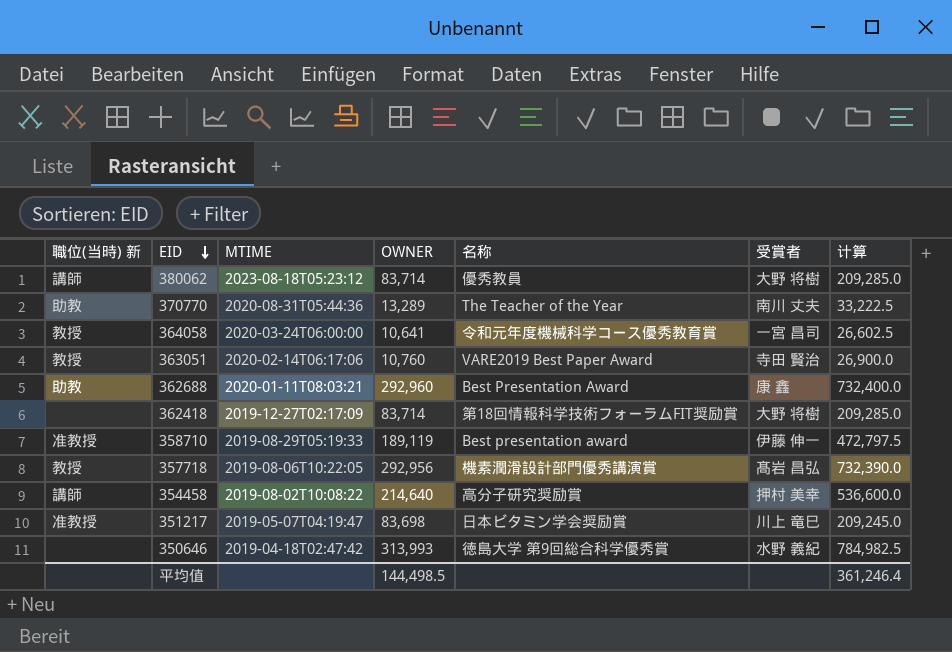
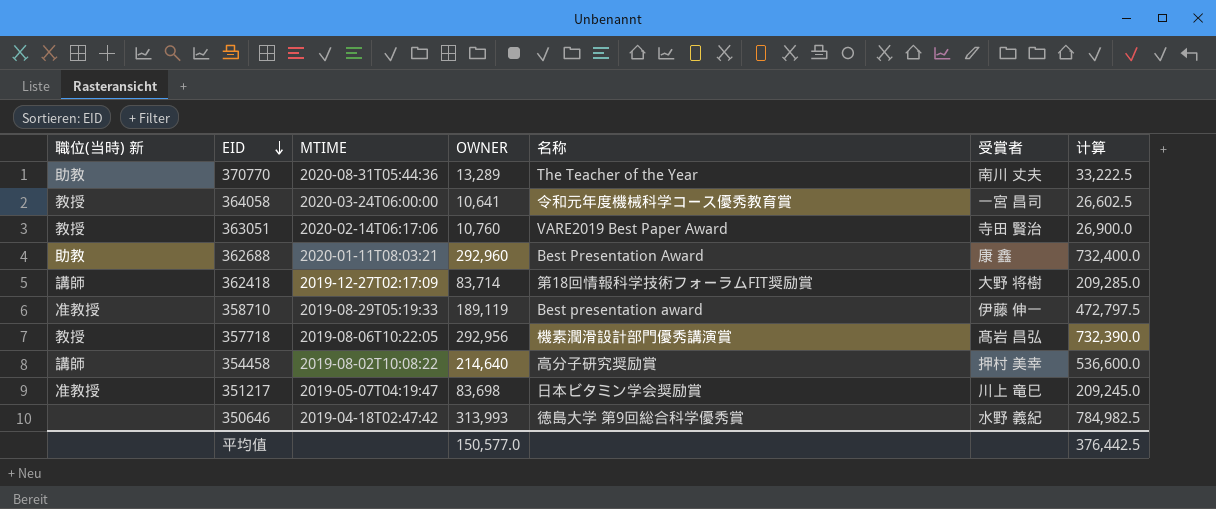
row 380062: 講師 | 2023-08-18T05:23:12 | 83,714 | 優秀教員 | 大野 将樹 | 209,285.0 -> none
362418 | 職位(当時) 新: none -> 講師
平均值 | OWNER: 144,498.5 -> 150,577.0
平均值 | 计算: 361,246.4 -> 376,442.5

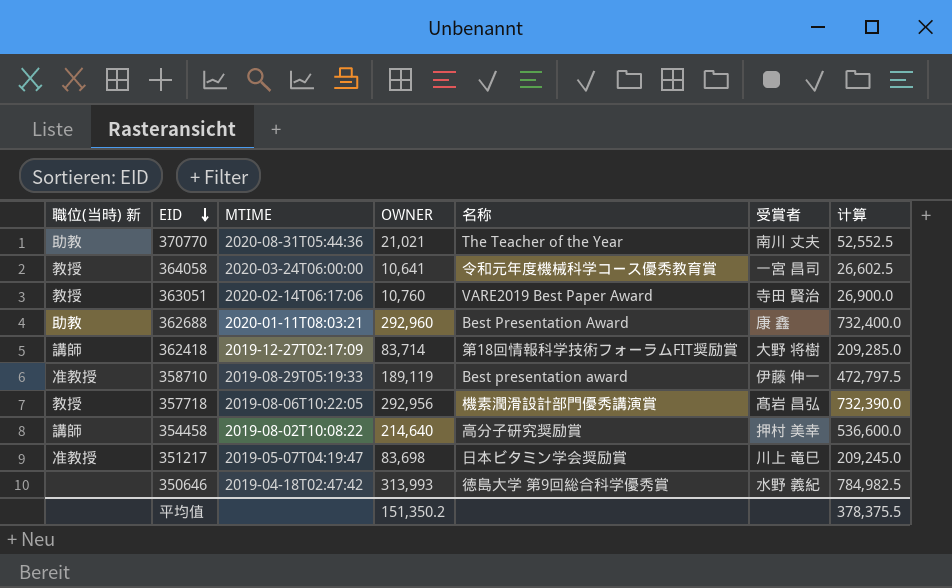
370770 | OWNER: 13,289 -> 21,021
370770 | 计算: 33,222.5 -> 52,552.5
平均值 | OWNER: 150,577.0 -> 151,350.2
平均值 | 计算: 376,442.5 -> 378,375.5

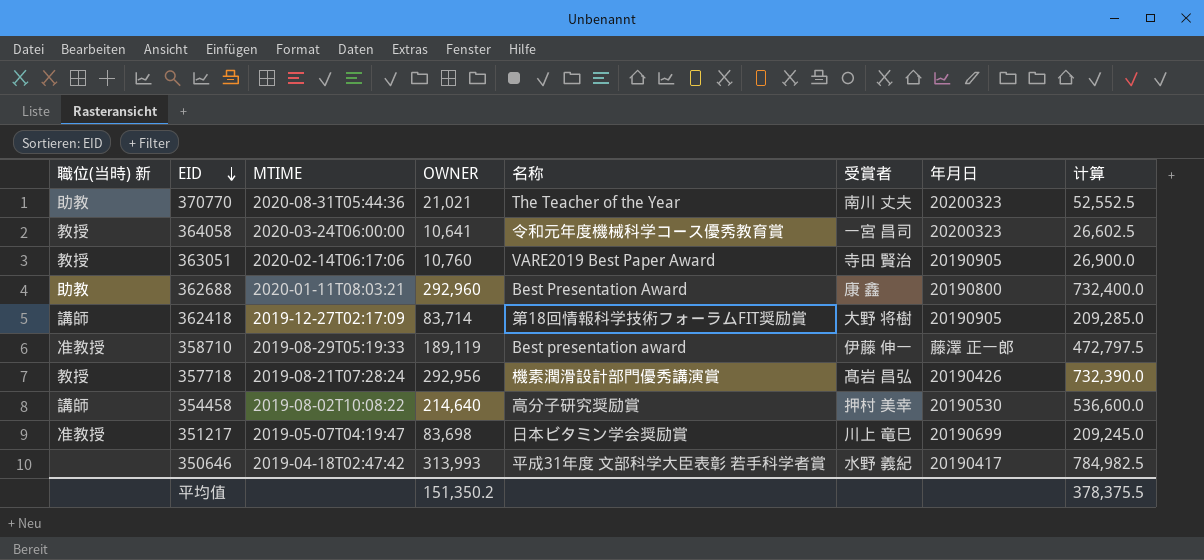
column 年月日 | position: none -> 7
357718 | MTIME: 2019-08-06T10:22:05 -> 2019-08-21T07:28:24
350646 | 名称: 徳島大学 第9回総合科学優秀賞 -> 平成31年度 文部科学大臣表彰 若手科学者賞

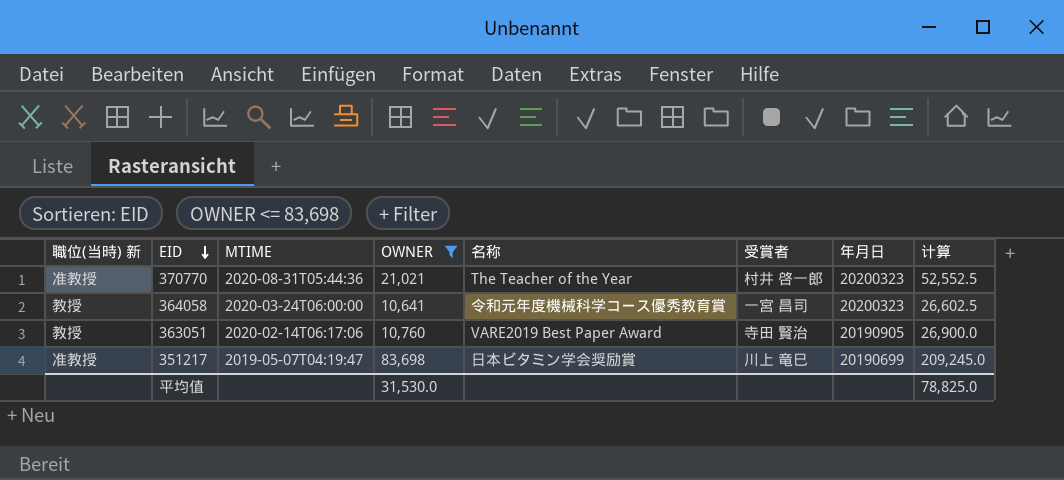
filter: none -> OWNER <= 83,698
370770 | 職位(当時) 新: 助教 -> 准教授
370770 | 受賞者: 南川 丈夫 -> 村井 啓一郎
平均值 | OWNER: 151,350.2 -> 31,530.0
平均值 | 计算: 378,375.5 -> 78,825.0

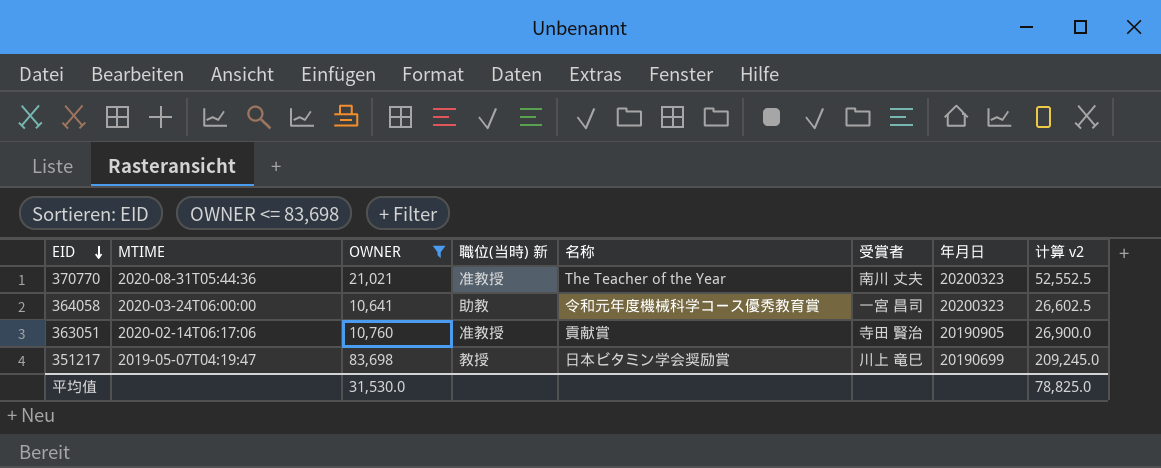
column 職位(当時) 新 | position: 1 -> 4
column name: 计算 -> 计算 v2
370770 | 受賞者: 村井 啓一郎 -> 南川 丈夫
364058 | 職位(当時) 新: 教授 -> 助教
363051 | 職位(当時) 新: 教授 -> 准教授
363051 | 名称: VARE2019 Best Paper Award -> 貢献賞
351217 | 職位(当時) 新: 准教授 -> 教授

